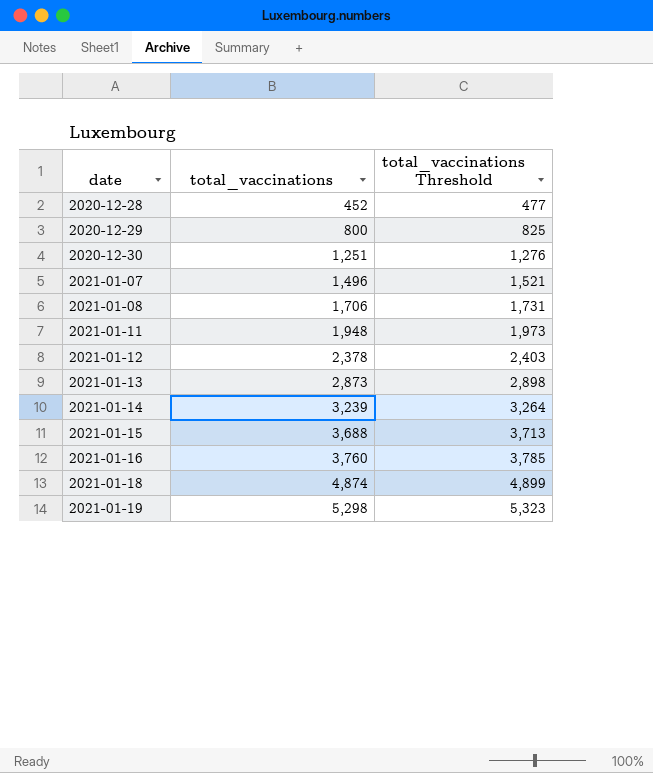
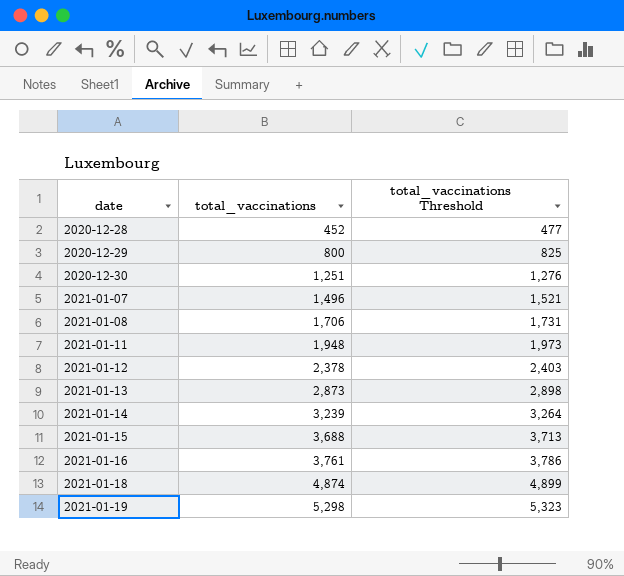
2021-01-16 | total_vaccinations: 3,760 -> 3,761
2021-01-16 | total_vaccinations Threshold: 3,785 -> 3,786

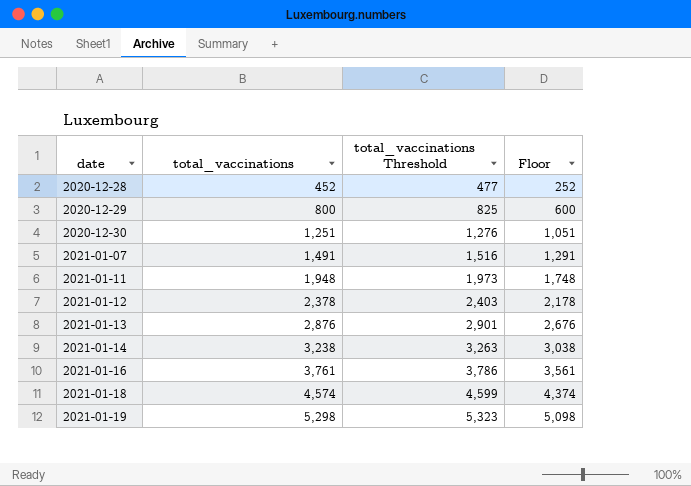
column Floor | formula: none -> [total_vaccinations] - 200
row 2021-01-08: 1,706 | 1,731 -> none
row 2021-01-15: 3,688 | 3,713 -> none
2021-01-07 | total_vaccinations: 1,496 -> 1,491
2021-01-07 | total_vaccinations Threshold: 1,521 -> 1,516
2021-01-13 | total_vaccinations: 2,873 -> 2,876
2021-01-13 | total_vaccinations Threshold: 2,898 -> 2,901
2021-01-14 | total_vaccinations: 3,239 -> 3,238
2021-01-14 | total_vaccinations Threshold: 3,264 -> 3,263
2021-01-18 | total_vaccinations: 4,874 -> 4,574
2021-01-18 | total_vaccinations Threshold: 4,899 -> 4,599

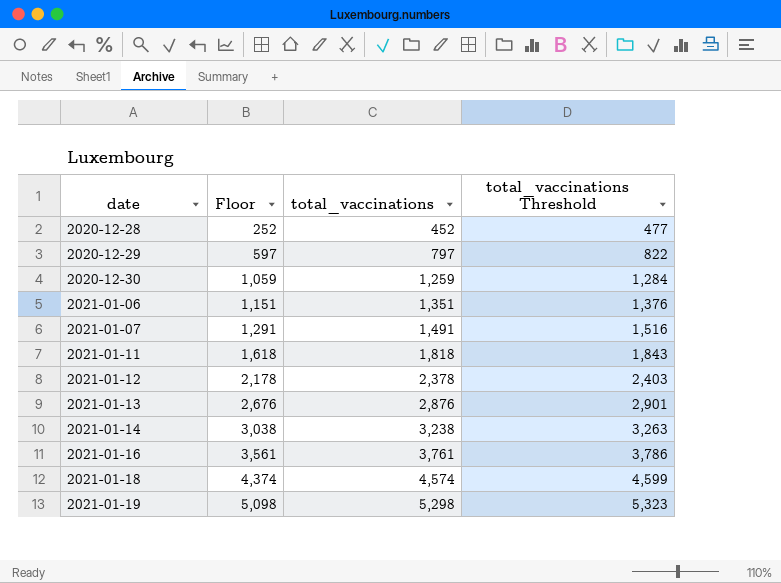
column Floor | position: 4 -> 2
2020-12-29 | Floor: 600 -> 597
2020-12-29 | total_vaccinations: 800 -> 797
2020-12-29 | total_vaccinations Threshold: 825 -> 822
2020-12-30 | Floor: 1,051 -> 1,059
2020-12-30 | total_vaccinations: 1,251 -> 1,259
2020-12-30 | total_vaccinations Threshold: 1,276 -> 1,284
row 2021-01-06: none -> 1,151 | 1,351 | 1,376
2021-01-11 | Floor: 1,748 -> 1,618
2021-01-11 | total_vaccinations: 1,948 -> 1,818
2021-01-11 | total_vaccinations Threshold: 1,973 -> 1,843

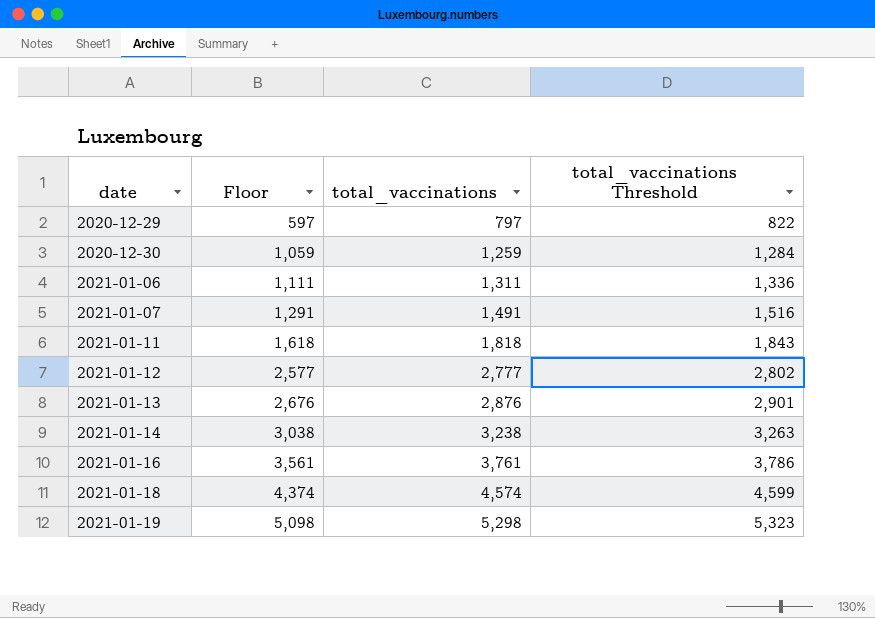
row 2020-12-28: 252 | 452 | 477 -> none
2021-01-06 | Floor: 1,151 -> 1,111
2021-01-06 | total_vaccinations: 1,351 -> 1,311
2021-01-06 | total_vaccinations Threshold: 1,376 -> 1,336
2021-01-12 | Floor: 2,178 -> 2,577
2021-01-12 | total_vaccinations: 2,378 -> 2,777
2021-01-12 | total_vaccinations Threshold: 2,403 -> 2,802

